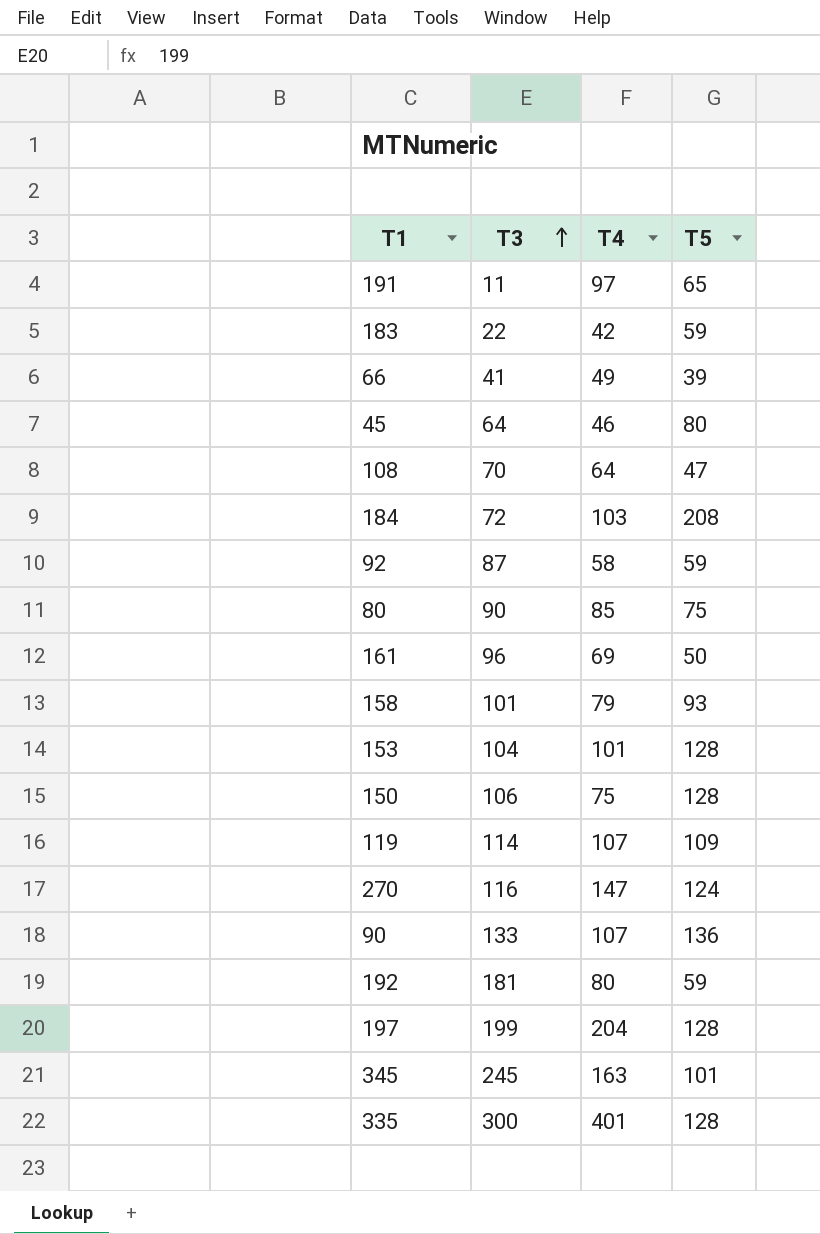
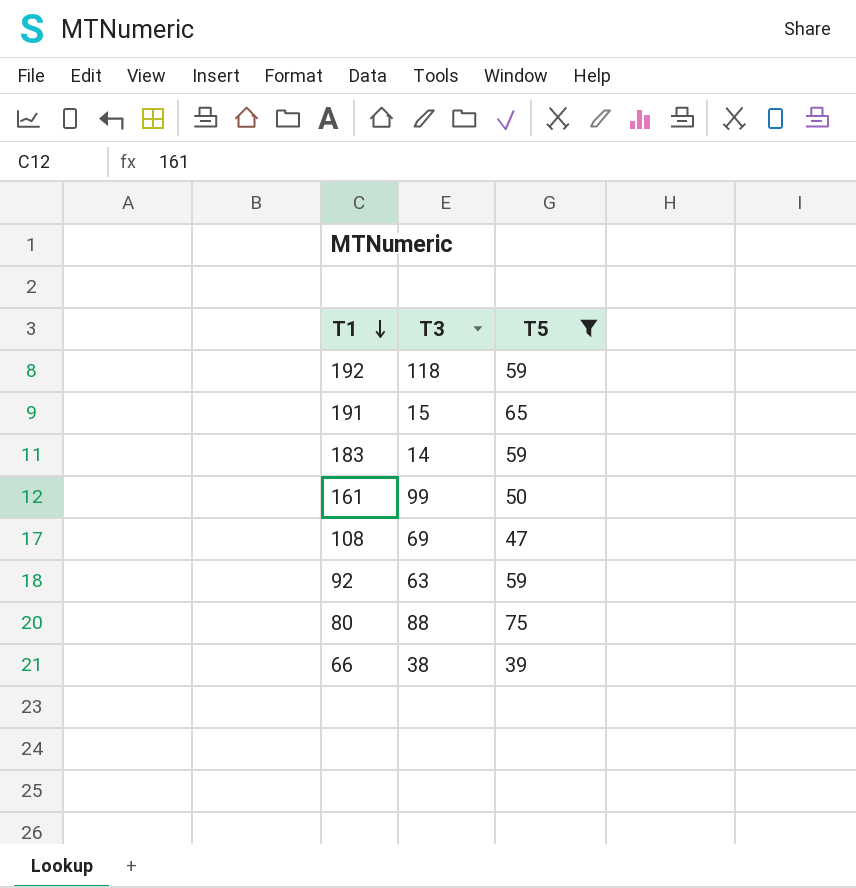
filter: none -> T5 <= 75
row order: T3 ascending -> T1 descending
column T4 | position: 3 -> none
192 | T3: 181 -> 118
191 | T3: 11 -> 15
183 | T3: 22 -> 14
161 | T3: 96 -> 99
108 | T3: 70 -> 69
92 | T3: 87 -> 63
80 | T3: 90 -> 88
66 | T3: 41 -> 38

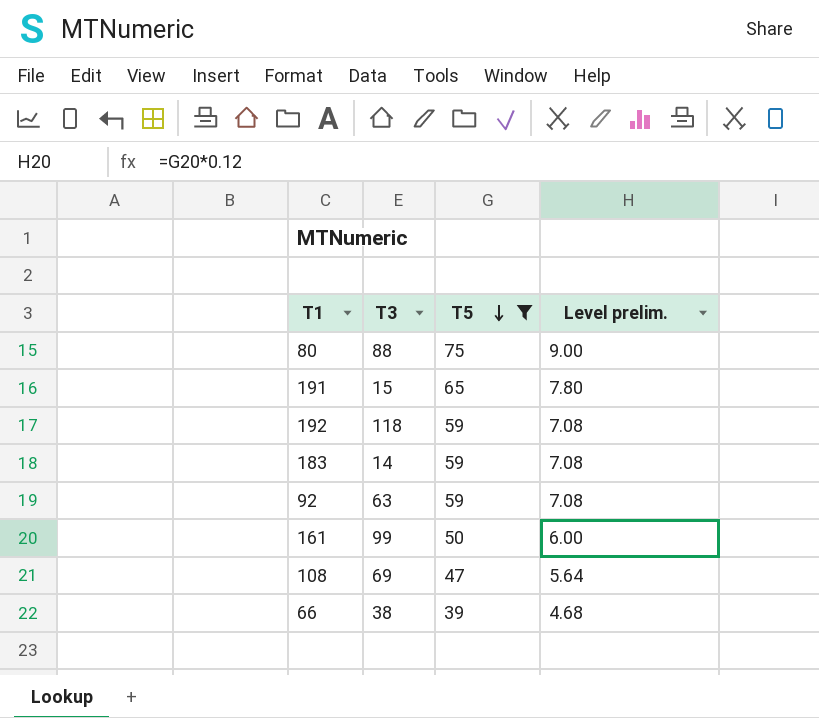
row order: T1 descending -> T5 descending
column Level prelim. | formula: none -> [T5] * 0.12

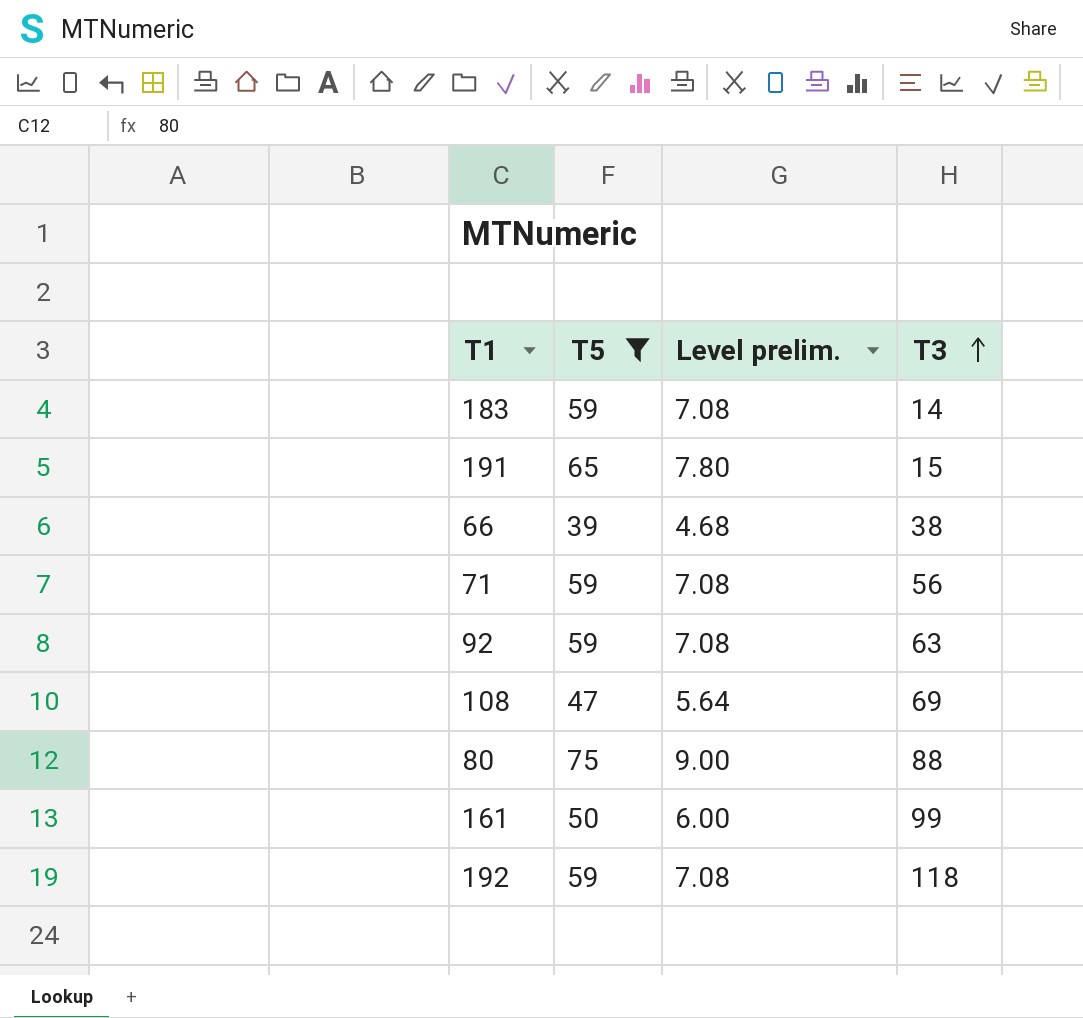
row order: T5 descending -> T3 ascending
column T3 | position: 2 -> 4
row 71: none -> 59 | 7.08 | 56

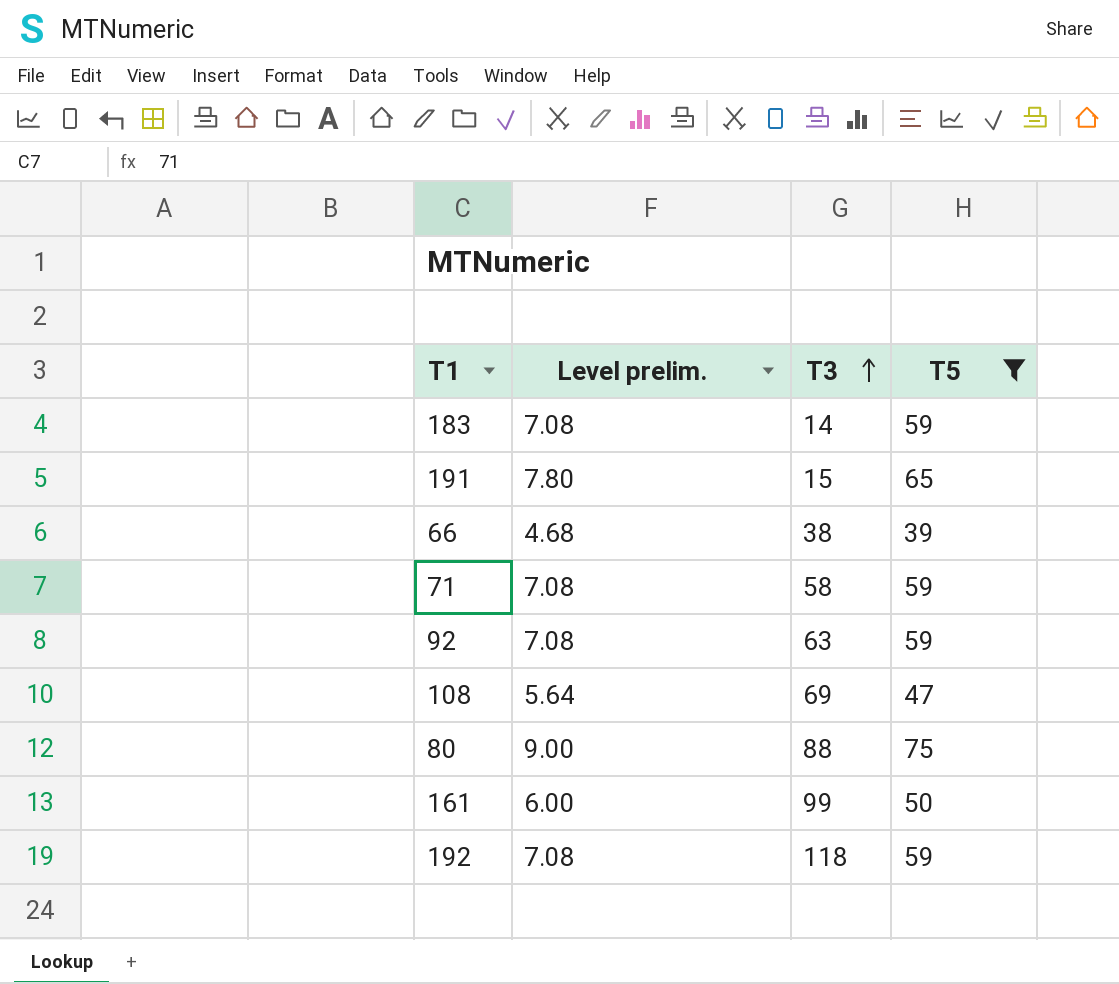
column T5 | position: 2 -> 4
71 | T3: 56 -> 58

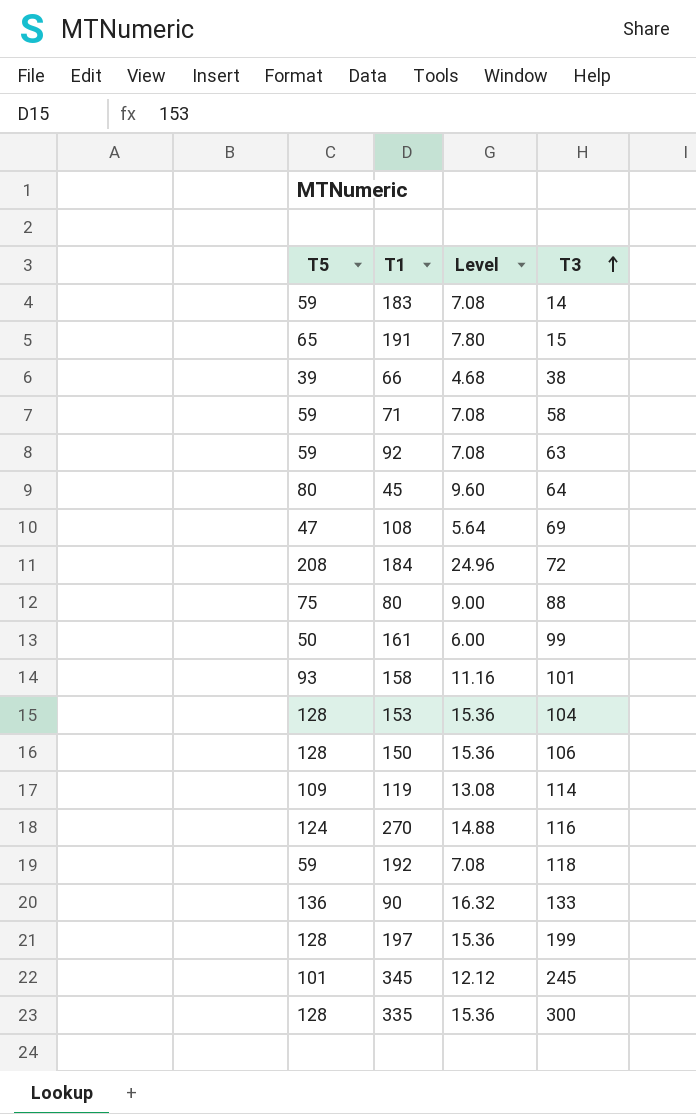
filter: T5 <= 75 -> none
column T5 | position: 4 -> 1
column name: Level prelim. -> Level

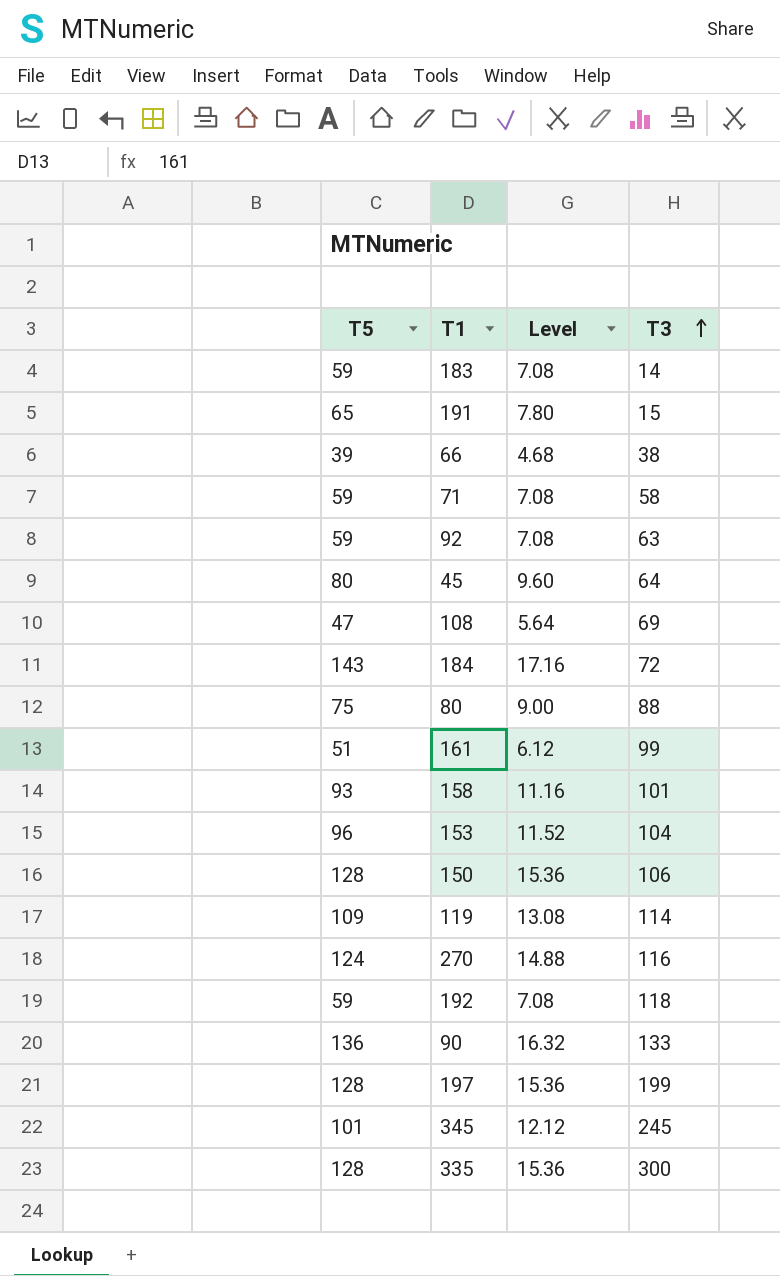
184 | T5: 208 -> 143
184 | Level: 24.96 -> 17.16
161 | T5: 50 -> 51
161 | Level: 6.00 -> 6.12
153 | T5: 128 -> 96
153 | Level: 15.36 -> 11.52

